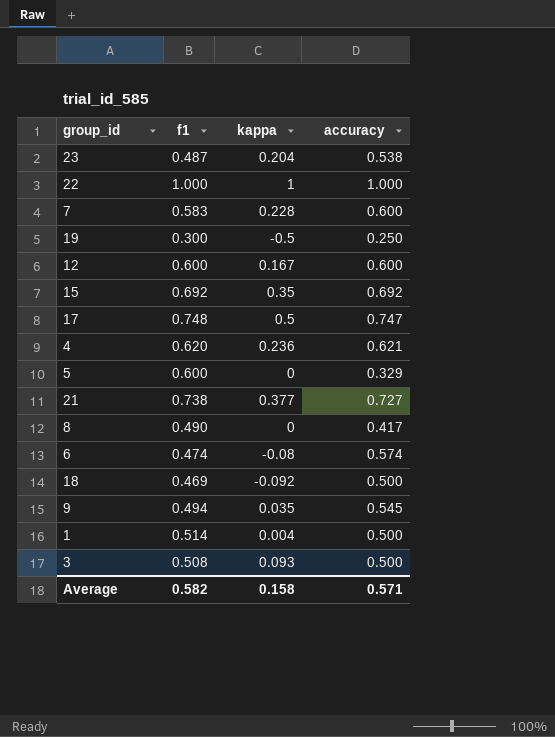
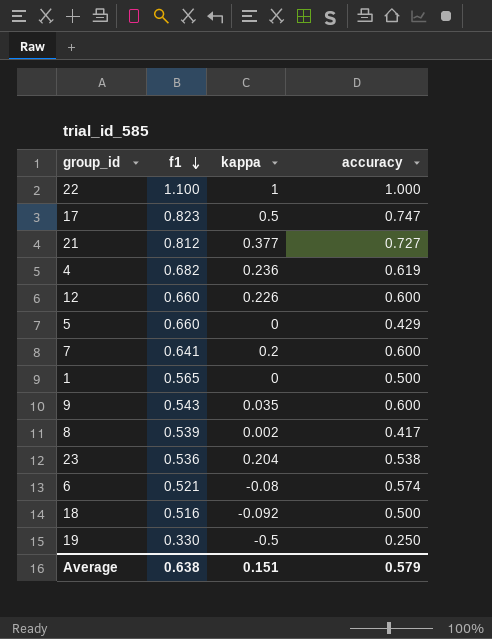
row order: none -> f1 descending
row 15: 0.692 | 0.35 | 0.692 -> none
row 3: 0.508 | 0.093 | 0.500 -> none
22 | f1: 1.000 -> 1.100
17 | f1: 0.748 -> 0.823
21 | f1: 0.738 -> 0.812
4 | f1: 0.620 -> 0.682
4 | accuracy: 0.621 -> 0.619
12 | f1: 0.600 -> 0.660
12 | kappa: 0.167 -> 0.226
5 | f1: 0.600 -> 0.660
5 | accuracy: 0.329 -> 0.429
7 | f1: 0.583 -> 0.641
7 | kappa: 0.228 -> 0.2
1 | f1: 0.514 -> 0.565
1 | kappa: 0.004 -> 0
9 | f1: 0.494 -> 0.543
9 | accuracy: 0.545 -> 0.600
8 | f1: 0.490 -> 0.539
8 | kappa: 0 -> 0.002
23 | f1: 0.487 -> 0.536
6 | f1: 0.474 -> 0.521
18 | f1: 0.469 -> 0.516
19 | f1: 0.300 -> 0.330
Average | f1: 0.582 -> 0.638
Average | kappa: 0.158 -> 0.151
Average | accuracy: 0.571 -> 0.579

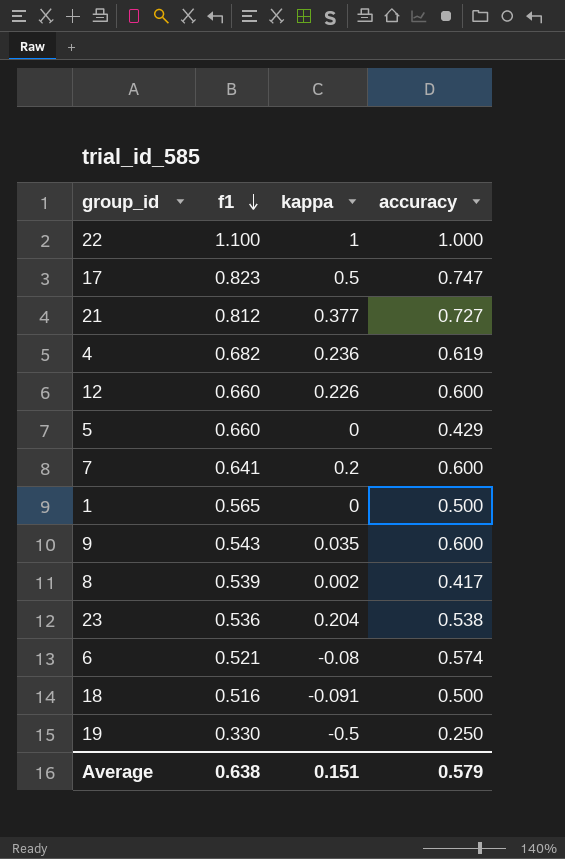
18 | kappa: -0.092 -> -0.091

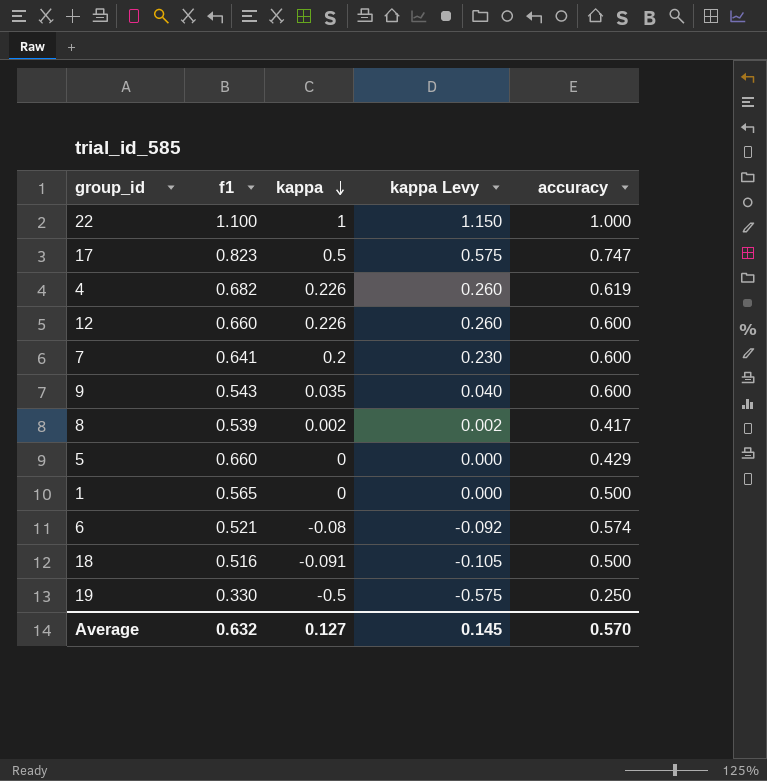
row order: f1 descending -> kappa descending
column kappa Levy | formula: none -> [kappa] * 1.15
row 21: 0.812 | 0.377 | 0.727 -> none
row 23: 0.536 | 0.204 | 0.538 -> none
4 | kappa: 0.236 -> 0.226
Average | f1: 0.638 -> 0.632
Average | kappa: 0.151 -> 0.127
Average | accuracy: 0.579 -> 0.570

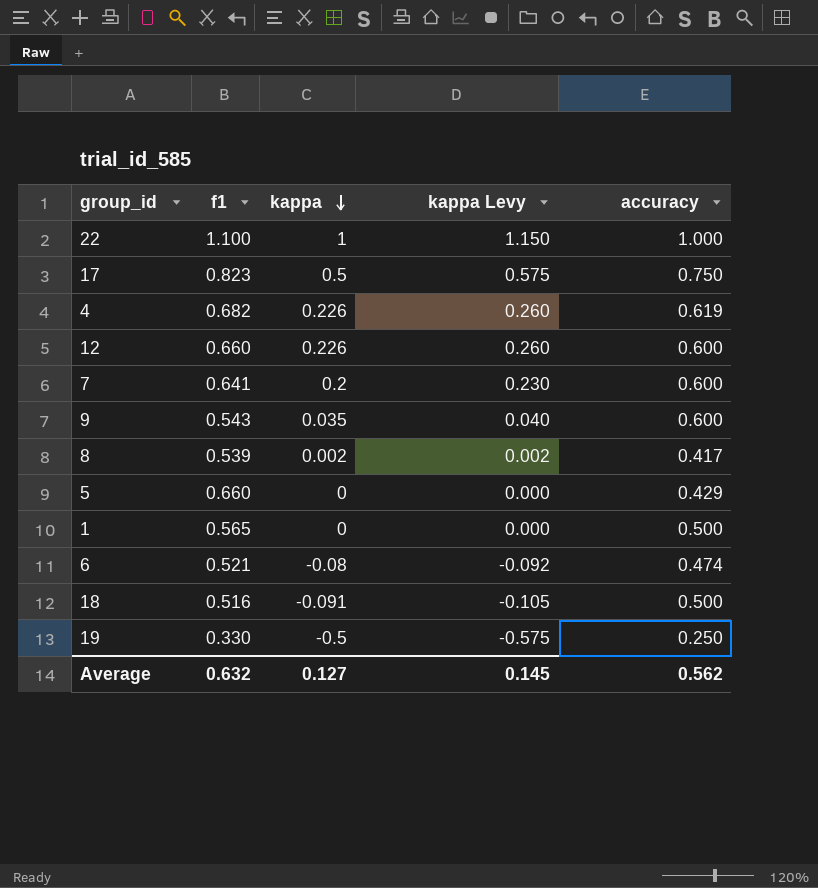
17 | accuracy: 0.747 -> 0.750
6 | accuracy: 0.574 -> 0.474
Average | accuracy: 0.570 -> 0.562

